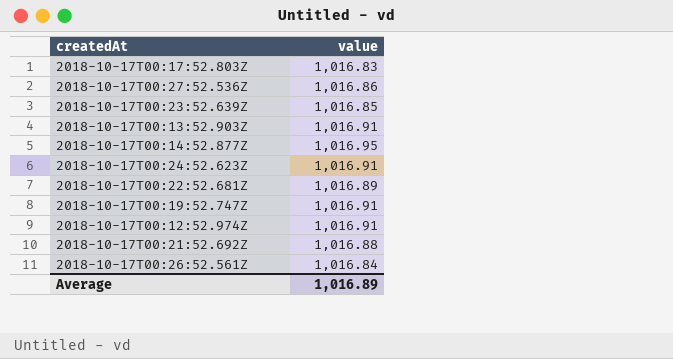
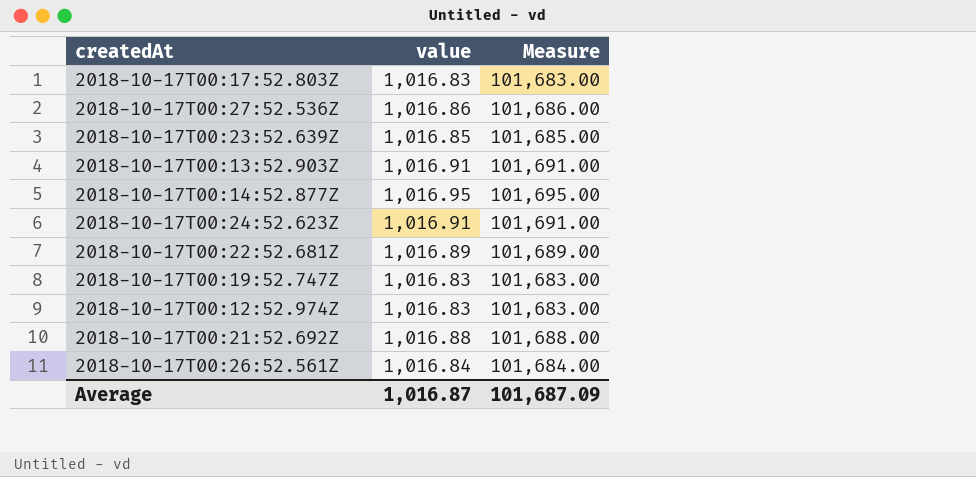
column Measure | formula: none -> [value] * 100
2018-10-17T00:19:52.747Z | value: 1,016.91 -> 1,016.83
2018-10-17T00:12:52.974Z | value: 1,016.91 -> 1,016.83
Average | value: 1,016.89 -> 1,016.87

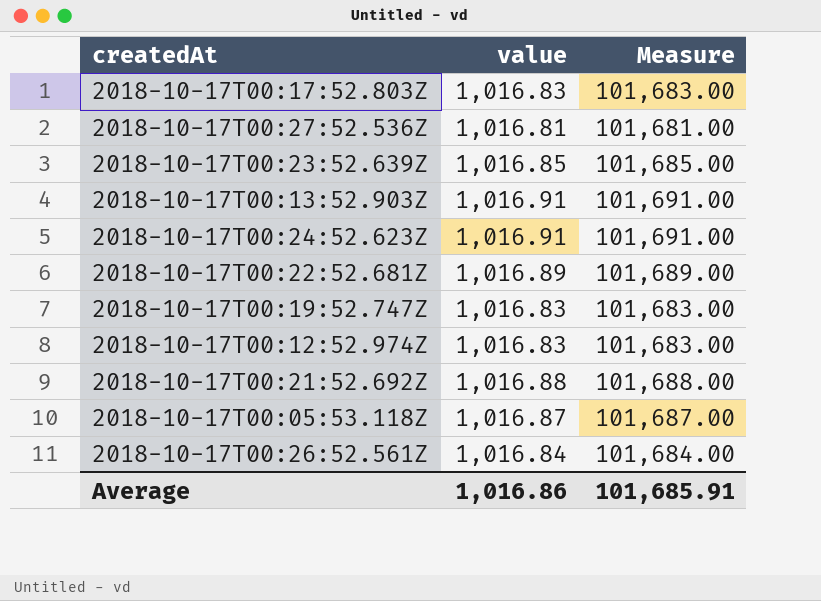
row 2018-10-17T00:14:52.877Z: 1,016.95 | 101,695.00 -> none
2018-10-17T00:27:52.536Z | value: 1,016.86 -> 1,016.81
2018-10-17T00:27:52.536Z | Measure: 101,686.00 -> 101,681.00
row 2018-10-17T00:05:53.118Z: none -> 1,016.87 | 101,687.00
Average | value: 1,016.87 -> 1,016.86
Average | Measure: 101,687.09 -> 101,685.91

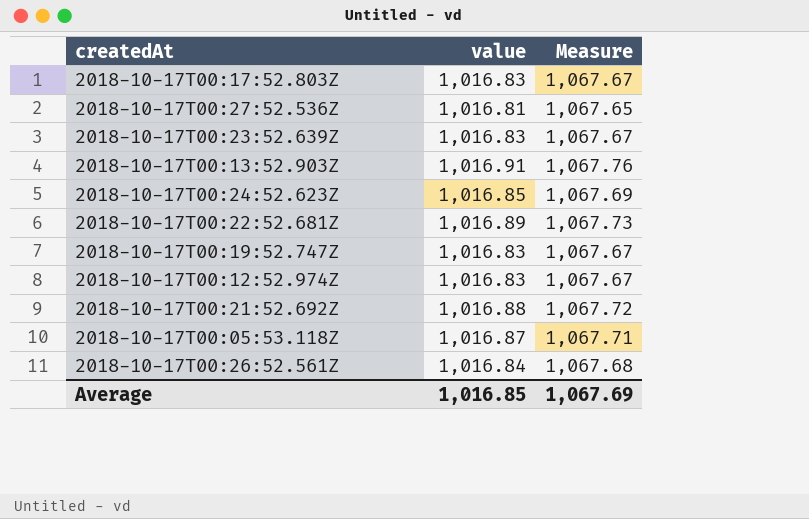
column Measure | formula: [value] * 100 -> [value] * 1.05
2018-10-17T00:23:52.639Z | value: 1,016.85 -> 1,016.83
2018-10-17T00:24:52.623Z | value: 1,016.91 -> 1,016.85
Average | value: 1,016.86 -> 1,016.85
Average | Measure: 101,685.91 -> 1,067.69

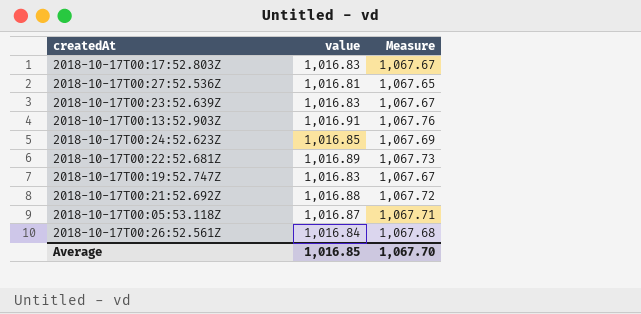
row 2018-10-17T00:12:52.974Z: 1,016.83 | 1,067.67 -> none
Average | Measure: 1,067.69 -> 1,067.70

